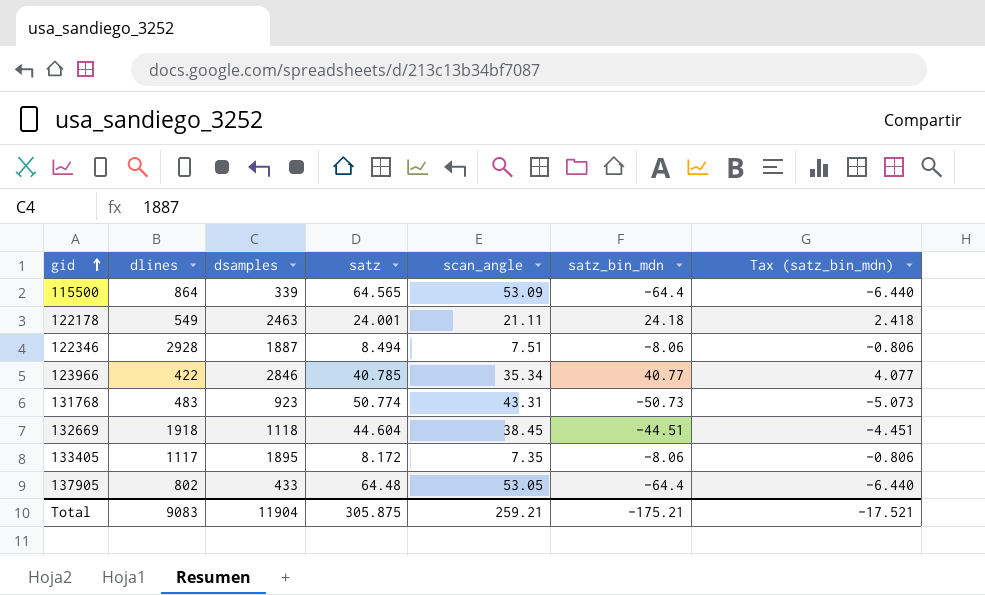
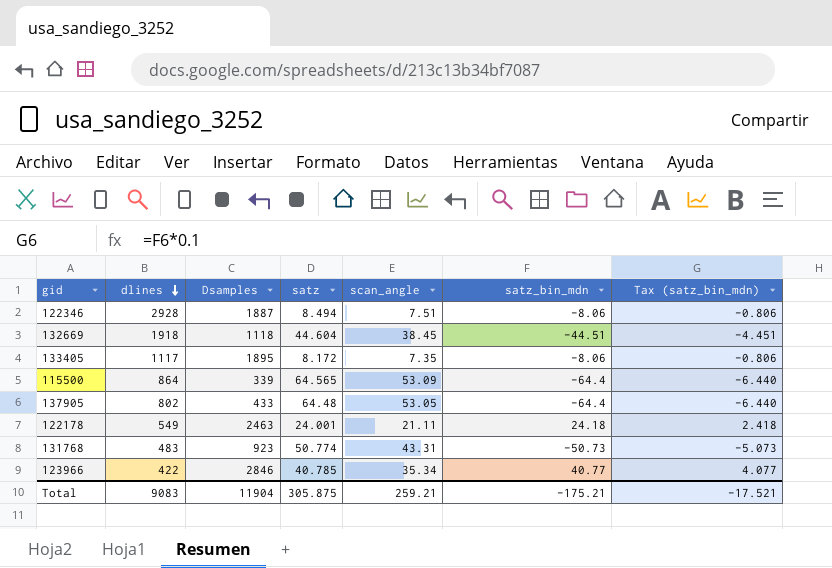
row order: gid ascending -> dlines descending
column name: dsamples -> Dsamples

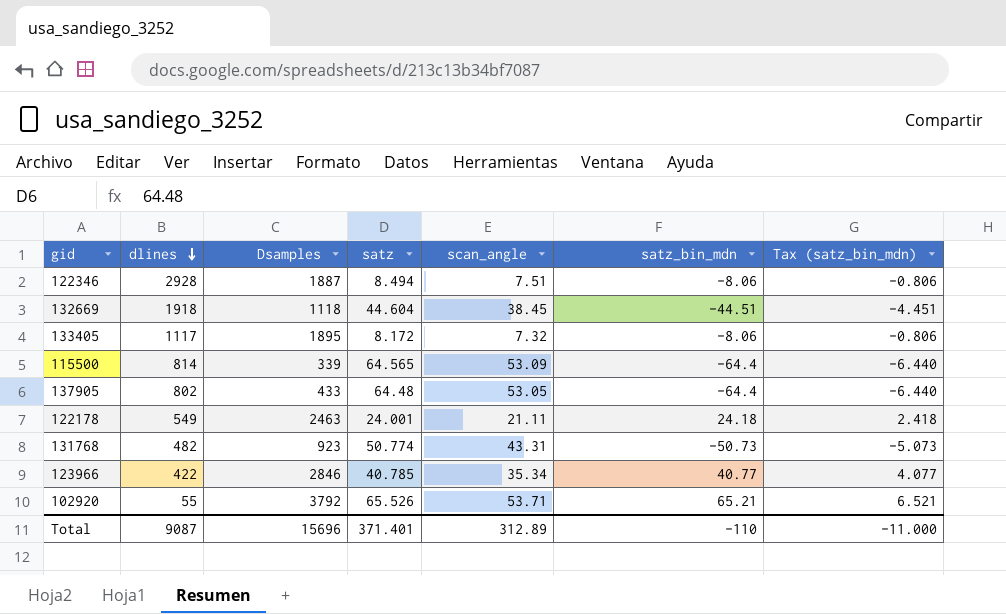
133405 | scan_angle: 7.35 -> 7.32
115500 | dlines: 864 -> 814
131768 | dlines: 483 -> 482
row 102920: none -> 55 | 3792 | 65.526 | 53.71 | 65.21 | 6.521
Total | dlines: 9083 -> 9087
Total | Dsamples: 11904 -> 15696
Total | satz: 305.875 -> 371.401
Total | scan_angle: 259.21 -> 312.89
Total | satz_bin_mdn: -175.21 -> -110
Total | Tax (satz_bin_mdn): -17.521 -> -11.000

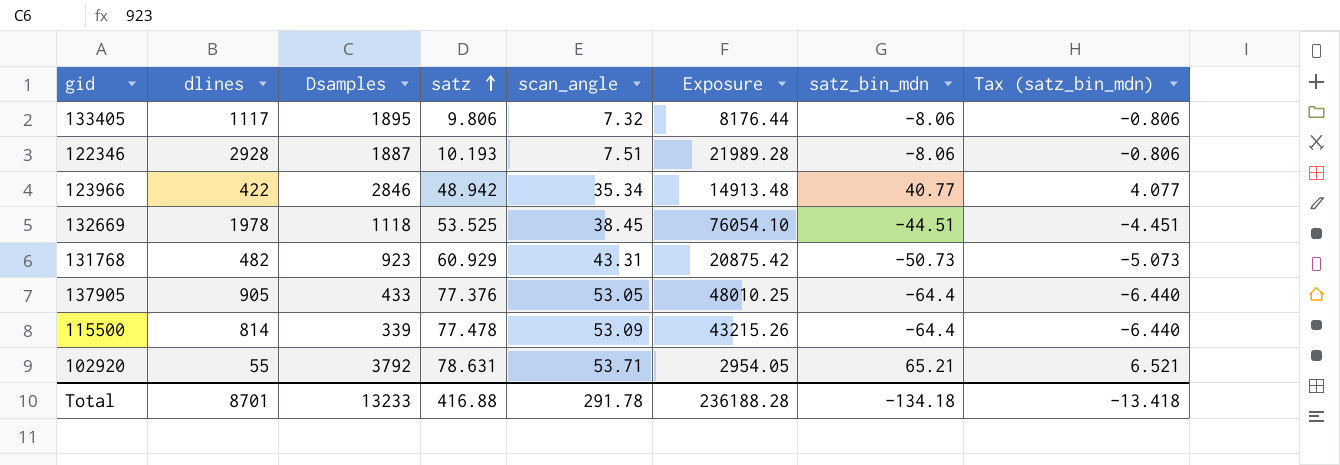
row order: dlines descending -> satz ascending
column Exposure | formula: none -> [dlines] * [scan_angle]
row 122178: 549 | 2463 | 24.001 | 21.11 | 24.18 | 2.418 -> none
133405 | satz: 8.172 -> 9.806
122346 | satz: 8.494 -> 10.193
123966 | satz: 40.785 -> 48.942
132669 | dlines: 1918 -> 1978
132669 | satz: 44.604 -> 53.525
131768 | satz: 50.774 -> 60.929
137905 | dlines: 802 -> 905
137905 | satz: 64.48 -> 77.376
115500 | satz: 64.565 -> 77.478
102920 | satz: 65.526 -> 78.631
Total | dlines: 9087 -> 8701
Total | Dsamples: 15696 -> 13233
Total | satz: 371.401 -> 416.88
Total | scan_angle: 312.89 -> 291.78
Total | satz_bin_mdn: -110 -> -134.18
Total | Tax (satz_bin_mdn): -11.000 -> -13.418

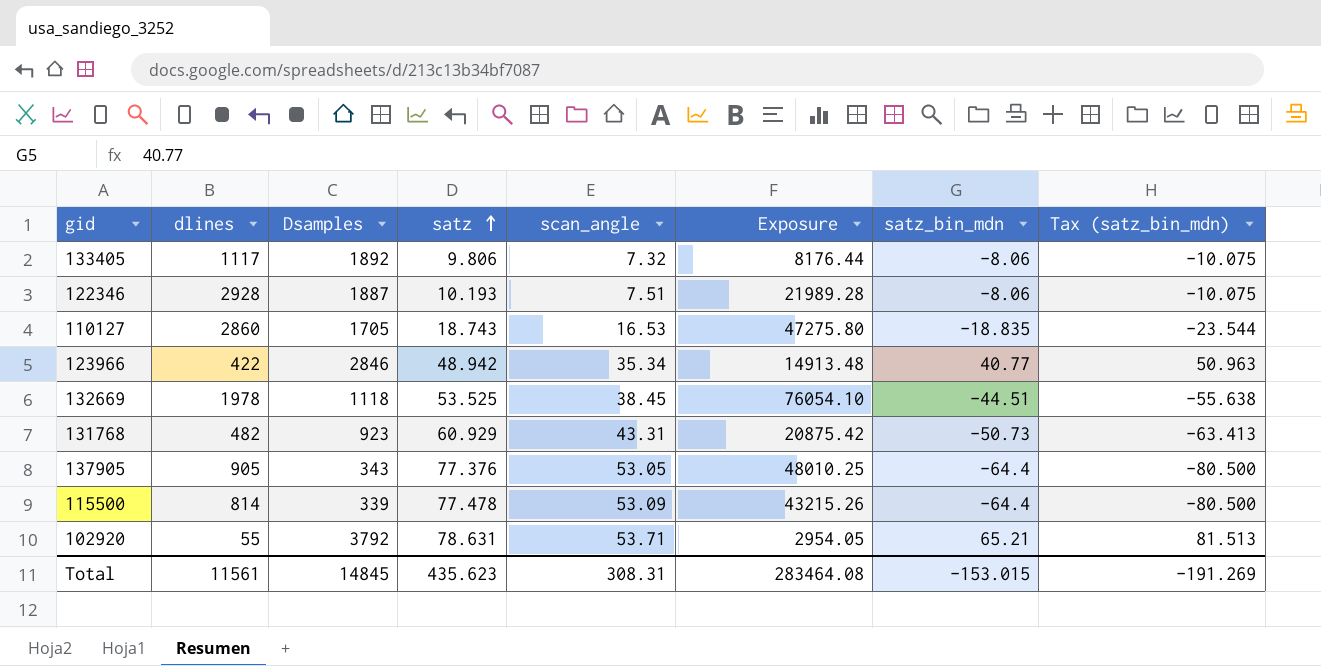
column Tax (satz_bin_mdn) | formula: [satz_bin_mdn] * 0.1 -> [satz_bin_mdn] * 1.25
133405 | Dsamples: 1895 -> 1892
row 110127: none -> 2860 | 1705 | 18.743 | 16.53 | 47275.80 | -18.835 | -23.544
137905 | Dsamples: 433 -> 343
Total | dlines: 8701 -> 11561
Total | Dsamples: 13233 -> 14845
Total | satz: 416.88 -> 435.623
Total | scan_angle: 291.78 -> 308.31
Total | Exposure: 236188.28 -> 283464.08
Total | satz_bin_mdn: -134.18 -> -153.015
Total | Tax (satz_bin_mdn): -13.418 -> -191.269

